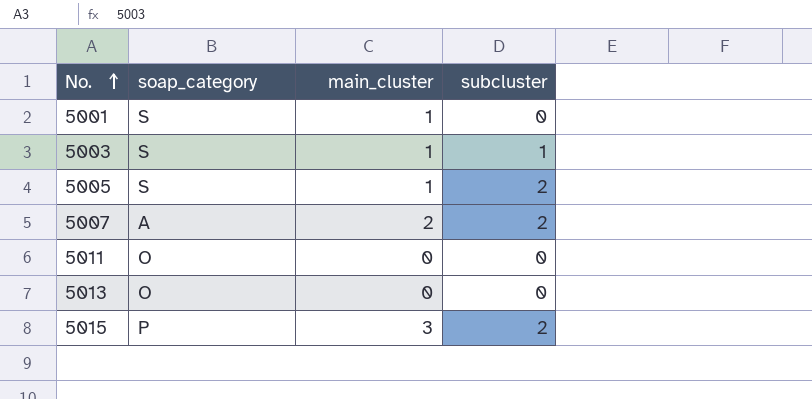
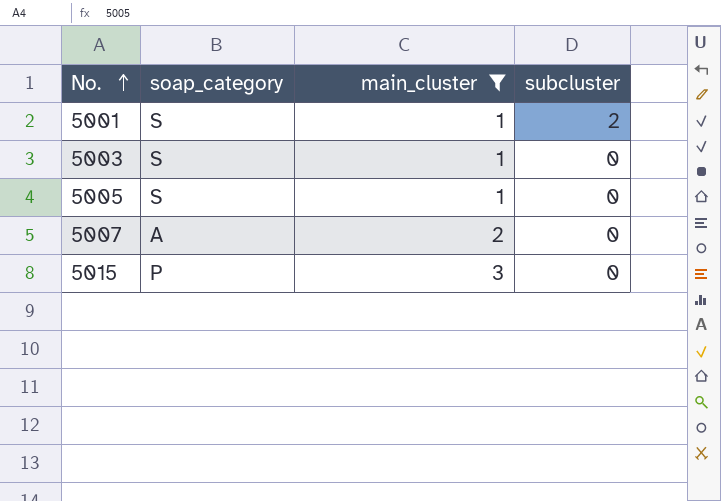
filter: none -> main_cluster != 0
5001 | subcluster: 0 -> 2
5003 | subcluster: 1 -> 0
5005 | subcluster: 2 -> 0
5007 | subcluster: 2 -> 0
5015 | subcluster: 2 -> 0

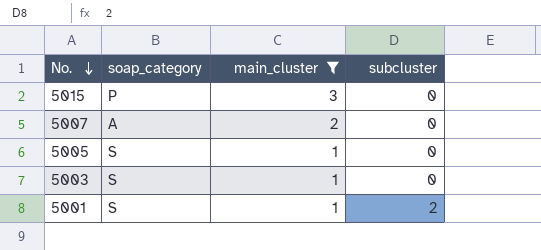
row order: No. ascending -> No. descending

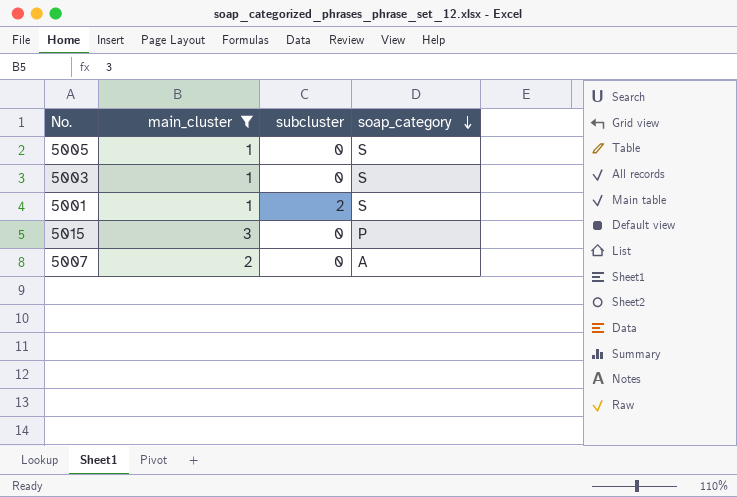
row order: No. descending -> soap_category descending
column soap_category | position: 2 -> 4

